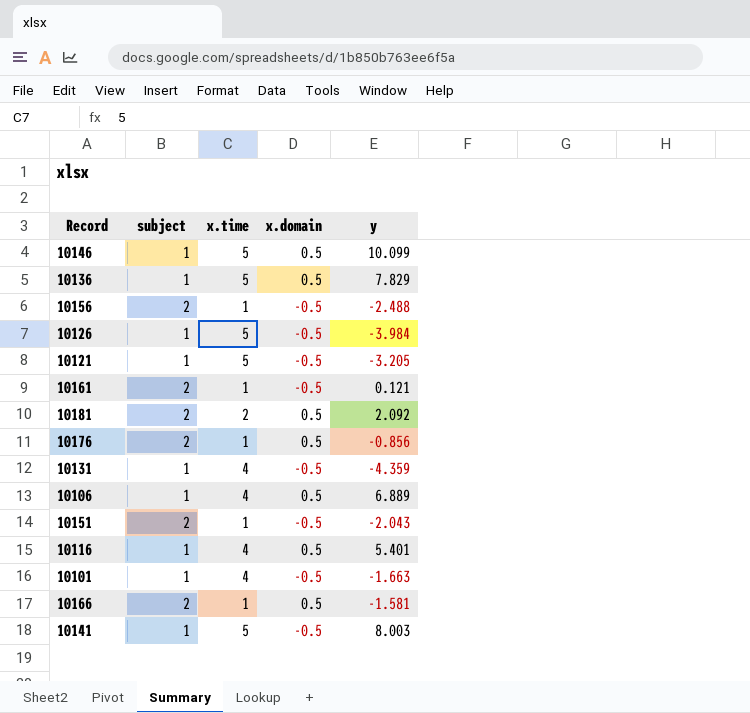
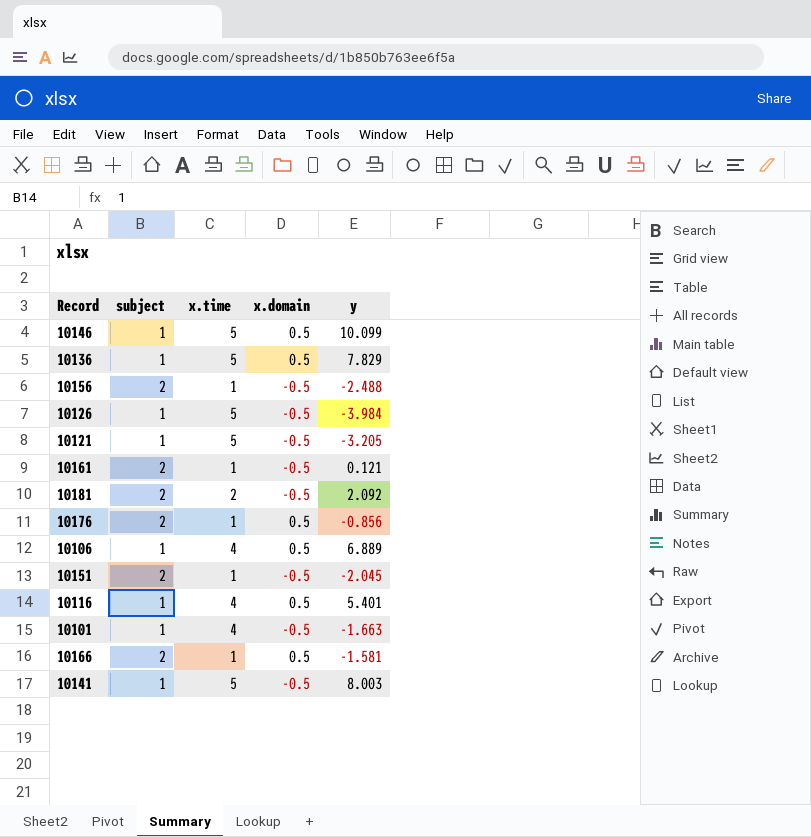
row 10131: 1 | 4 | -0.5 | -4.359 -> none
10181 | x.domain: 0.5 -> -0.5
10151 | y: -2.043 -> -2.045

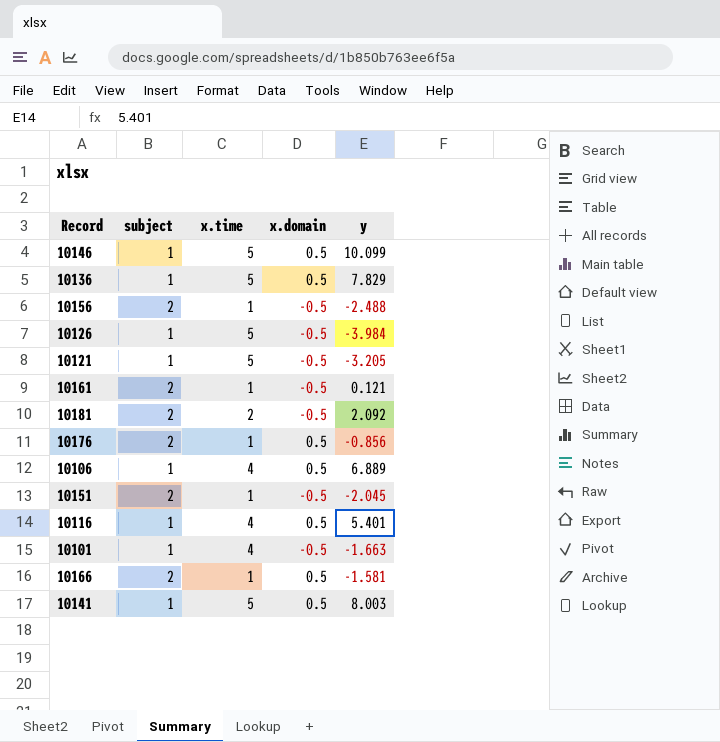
10141 | x.domain: -0.5 -> 0.5

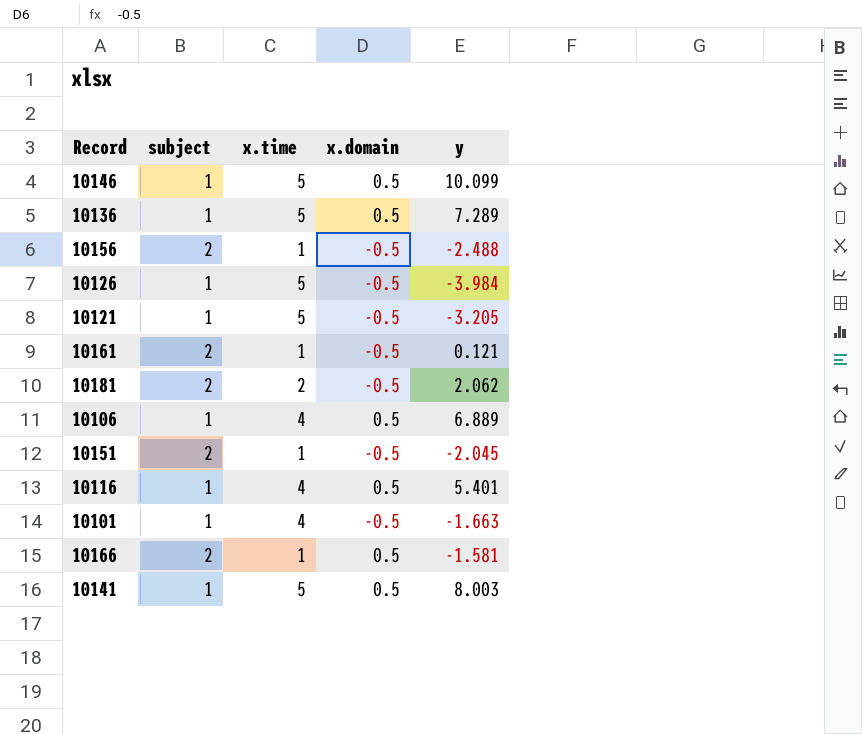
row 10176: 2 | 1 | 0.5 | -0.856 -> none
10136 | y: 7.829 -> 7.289
10181 | y: 2.092 -> 2.062

